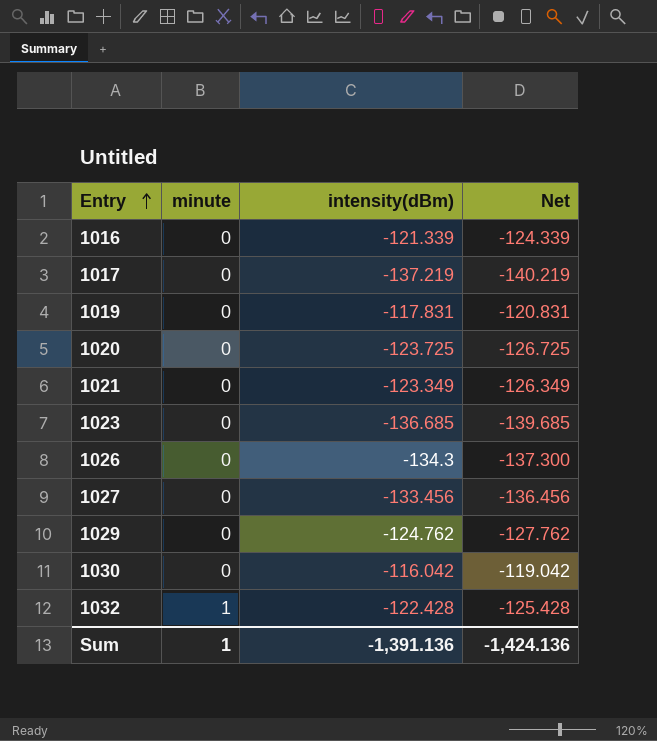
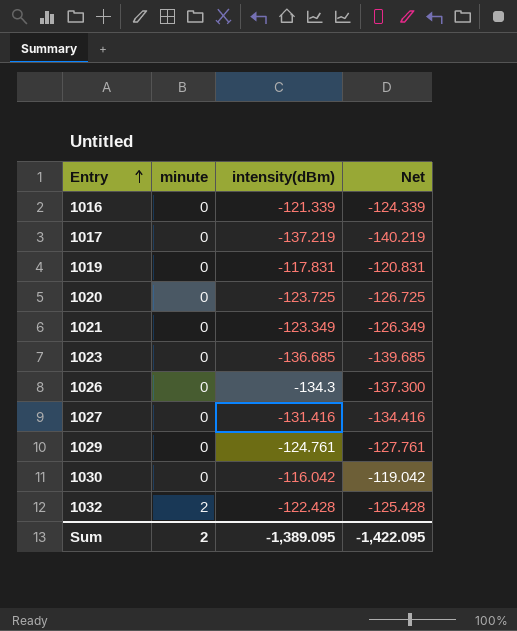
1027 | intensity(dBm): -133.456 -> -131.416
1027 | Net: -136.456 -> -134.416
1029 | intensity(dBm): -124.762 -> -124.761
1029 | Net: -127.762 -> -127.761
1032 | minute: 1 -> 2
Sum | minute: 1 -> 2
Sum | intensity(dBm): -1,391.136 -> -1,389.095
Sum | Net: -1,424.136 -> -1,422.095

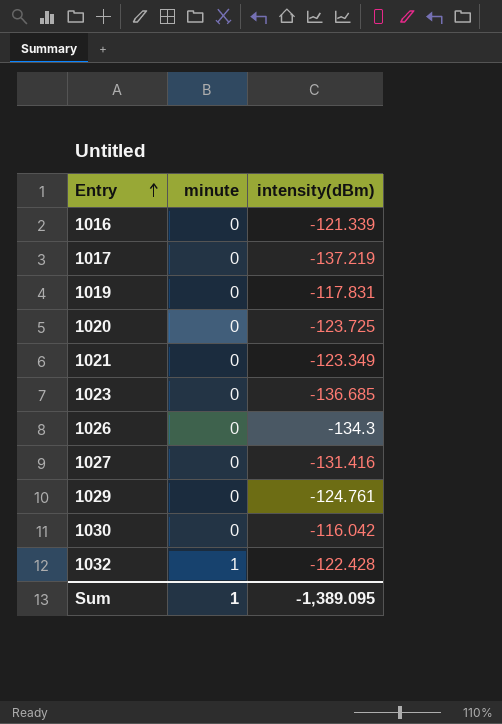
column Net | formula: [intensity(dBm)] - 3 -> none
1032 | minute: 2 -> 1
Sum | minute: 2 -> 1

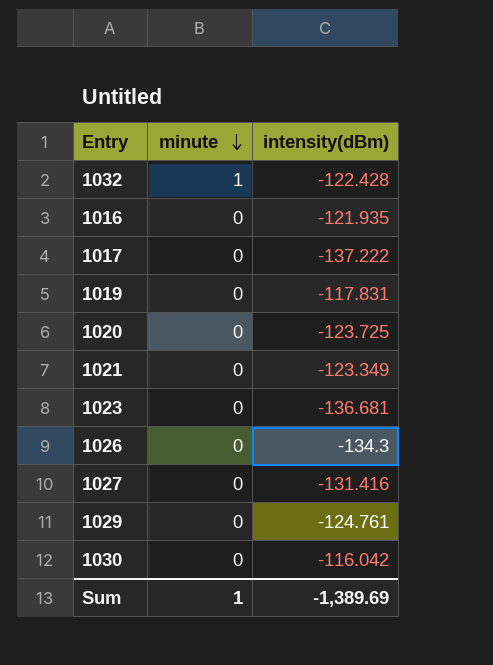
row order: Entry ascending -> minute descending
1016 | intensity(dBm): -121.339 -> -121.935
1017 | intensity(dBm): -137.219 -> -137.222
1023 | intensity(dBm): -136.685 -> -136.681
Sum | intensity(dBm): -1,389.095 -> -1,389.69

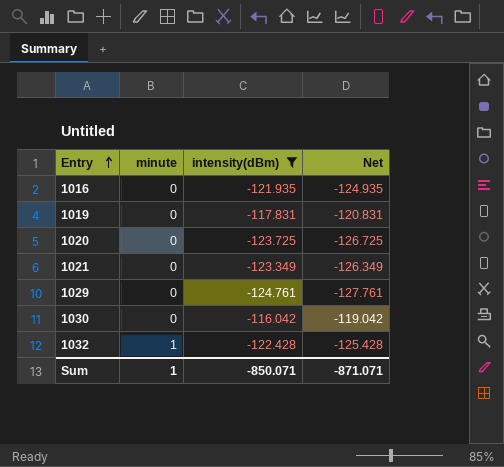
filter: none -> intensity(dBm) >= -124.761
row order: minute descending -> Entry ascending
column Net | formula: none -> [intensity(dBm)] - 3
Sum | intensity(dBm): -1,389.69 -> -850.071

